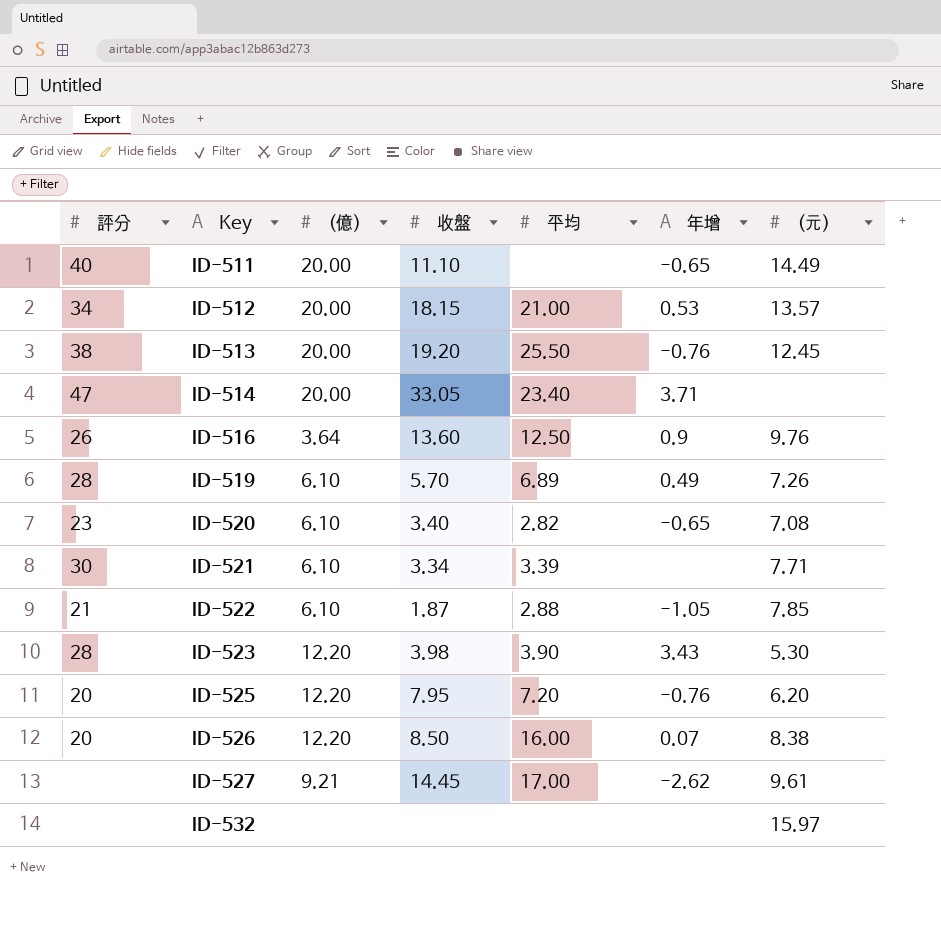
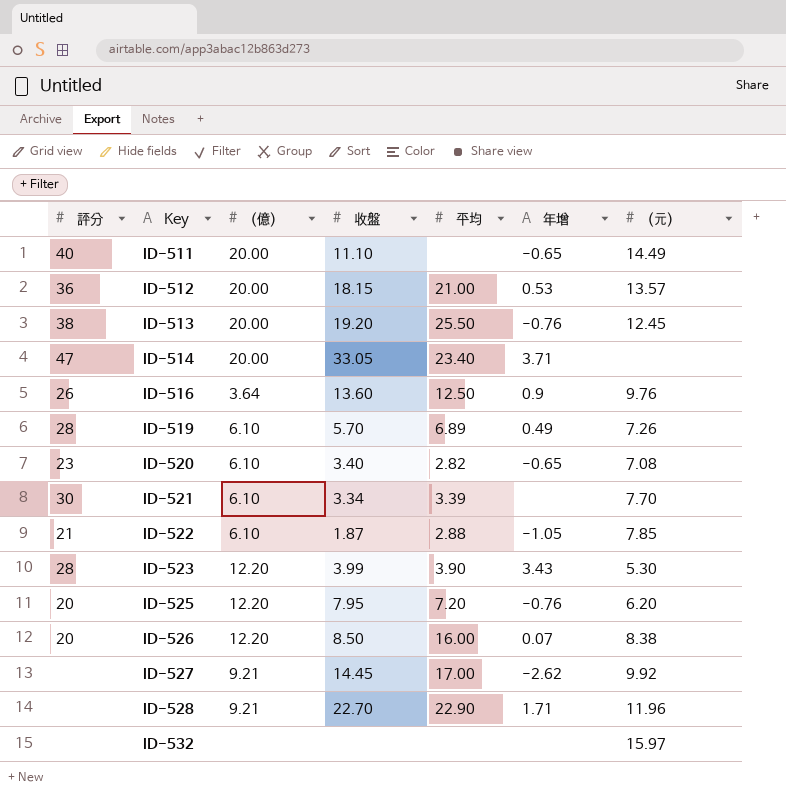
ID-512 | 評分: 34 -> 36
ID-521 | (元): 7.71 -> 7.70
ID-523 | 收盤: 3.98 -> 3.99
ID-527 | (元): 9.61 -> 9.92
row ID-528: none -> none | 9.21 | 22.70 | 22.90 | 1.71 | 11.96

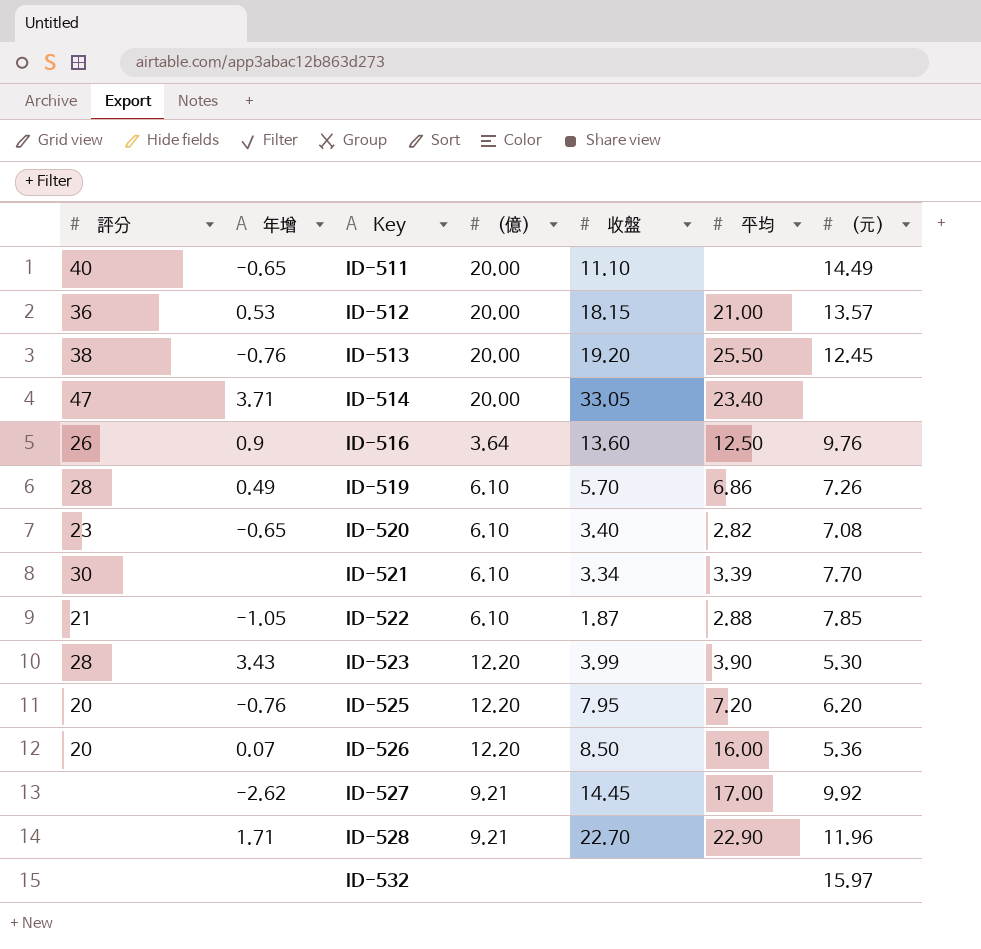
column 年增 | position: 6 -> 2
ID-519 | 平均: 6.89 -> 6.86
ID-526 | (元): 8.38 -> 5.36

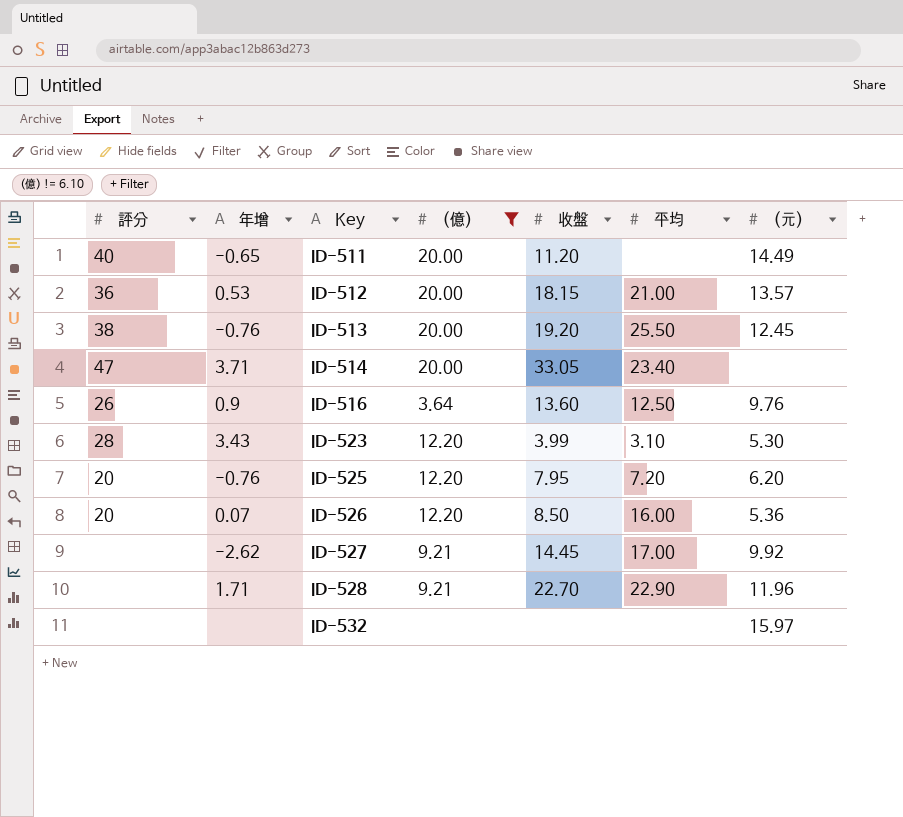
filter: none -> (億) != 6.10
ID-511 | 收盤: 11.10 -> 11.20
ID-523 | 平均: 3.90 -> 3.10

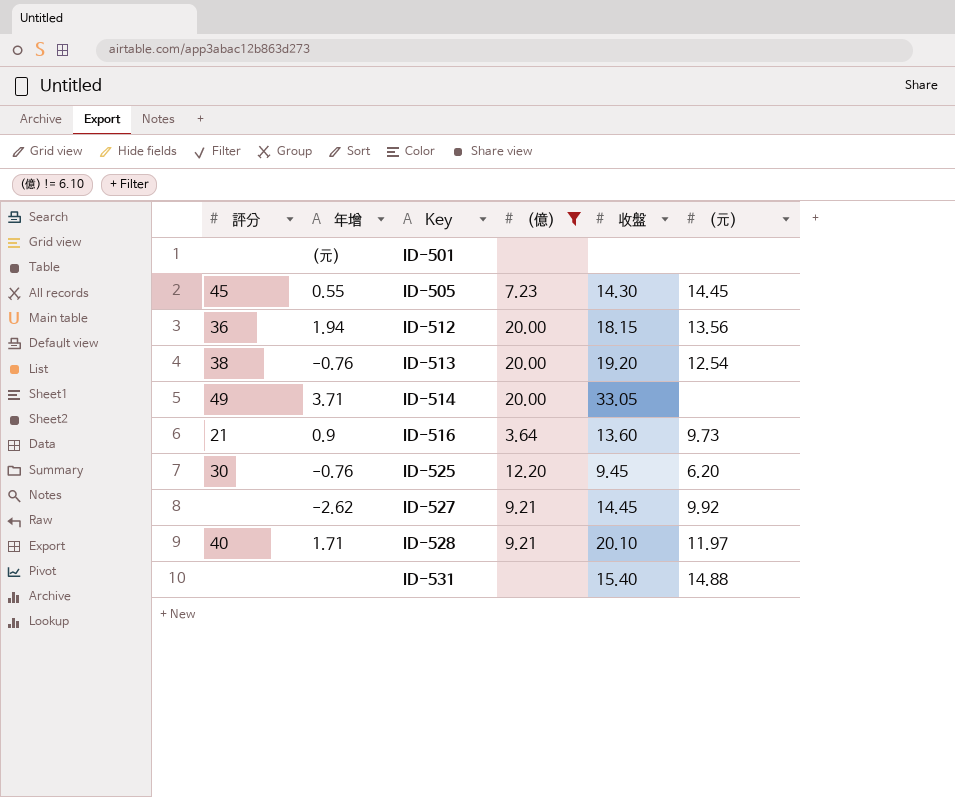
column 平均 | position: 6 -> none
row ID-511: 40 | -0.65 | 20.00 | 11.20 | none | 14.49 -> none
row ID-523: 28 | 3.43 | 12.20 | 3.99 | 3.10 | 5.30 -> none
row ID-526: 20 | 0.07 | 12.20 | 8.50 | 16.00 | 5.36 -> none
row ID-532: none | none | none | none | none | 15.97 -> none
row ID-501: none -> none | (元) | none | none | none
row ID-505: none -> 45 | 0.55 | 7.23 | 14.30 | 14.45
ID-512 | 年增: 0.53 -> 1.94
ID-512 | (元): 13.57 -> 13.56
ID-513 | (元): 12.45 -> 12.54
ID-514 | 評分: 47 -> 49
ID-516 | 評分: 26 -> 21
ID-516 | (元): 9.76 -> 9.73
ID-525 | 評分: 20 -> 30
ID-525 | 收盤: 7.95 -> 9.45
ID-528 | 評分: none -> 40
ID-528 | 收盤: 22.70 -> 20.10
ID-528 | (元): 11.96 -> 11.97
row ID-531: none -> none | none | none | 15.40 | 14.88

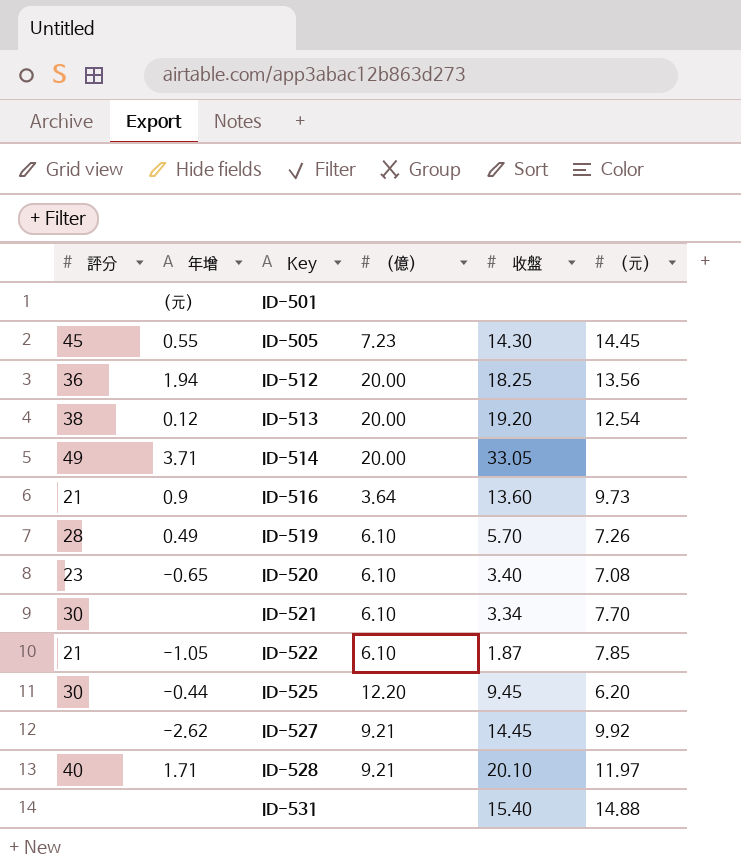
filter: (億) != 6.10 -> none
ID-512 | 收盤: 18.15 -> 18.25
ID-513 | 年增: -0.76 -> 0.12
ID-525 | 年增: -0.76 -> -0.44

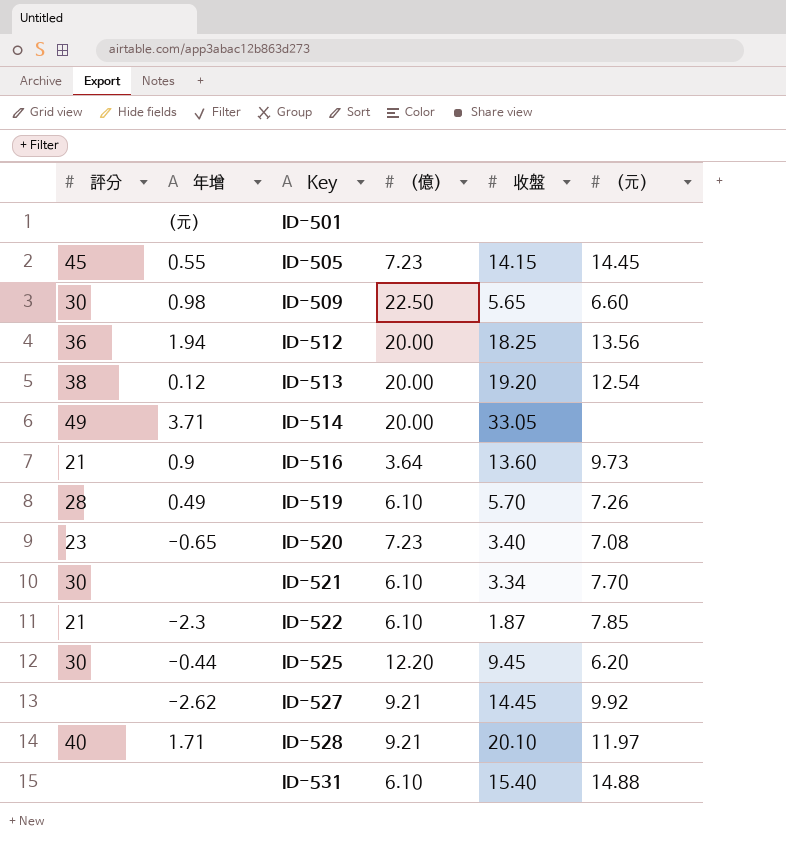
ID-505 | 收盤: 14.30 -> 14.15
row ID-509: none -> 30 | 0.98 | 22.50 | 5.65 | 6.60
ID-520 | (億): 6.10 -> 7.23
ID-522 | 年增: -1.05 -> -2.3
ID-531 | (億): none -> 6.10

